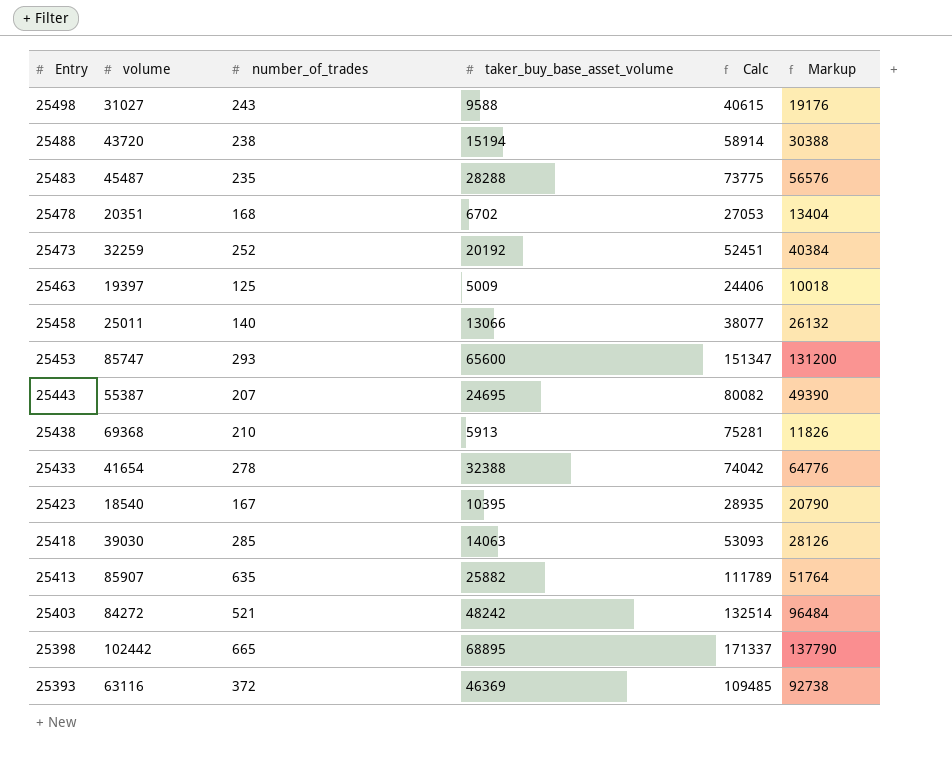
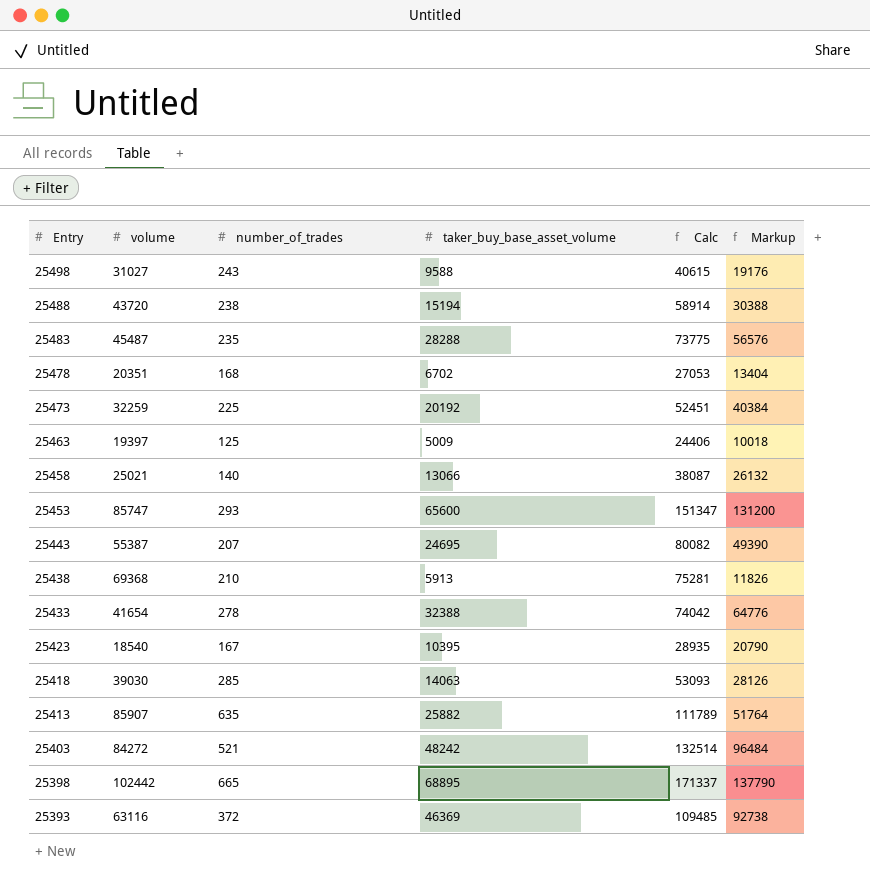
25473 | number_of_trades: 252 -> 225
25458 | volume: 25011 -> 25021
25458 | Calc: 38077 -> 38087

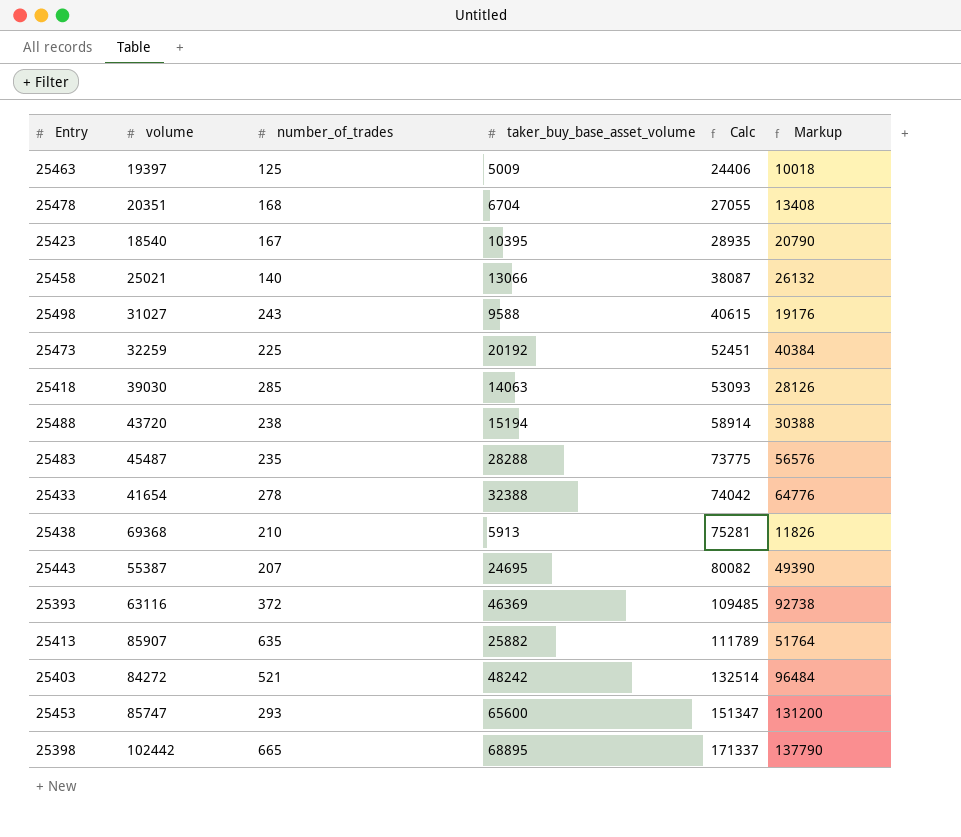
row order: Entry descending -> Calc ascending
25478 | taker_buy_base_asset_volume: 6702 -> 6704
25478 | Calc: 27053 -> 27055
25478 | Markup: 13404 -> 13408

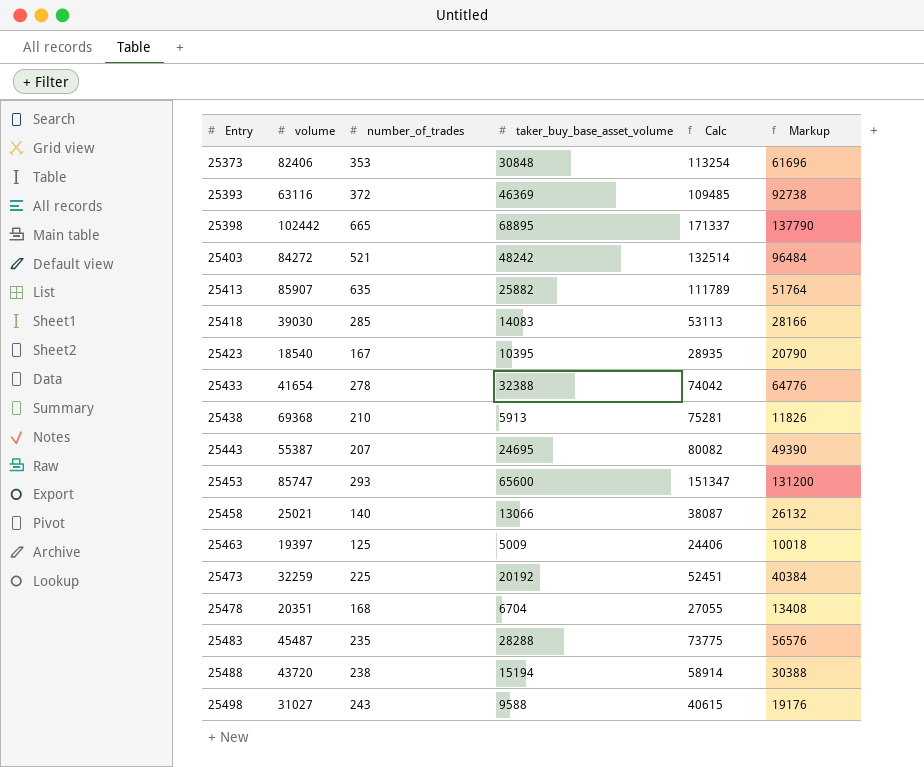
row order: Calc ascending -> Entry ascending
row 25373: none -> 82406 | 353 | 30848 | 113254 | 61696
25418 | taker_buy_base_asset_volume: 14063 -> 14083
25418 | Calc: 53093 -> 53113
25418 | Markup: 28126 -> 28166

